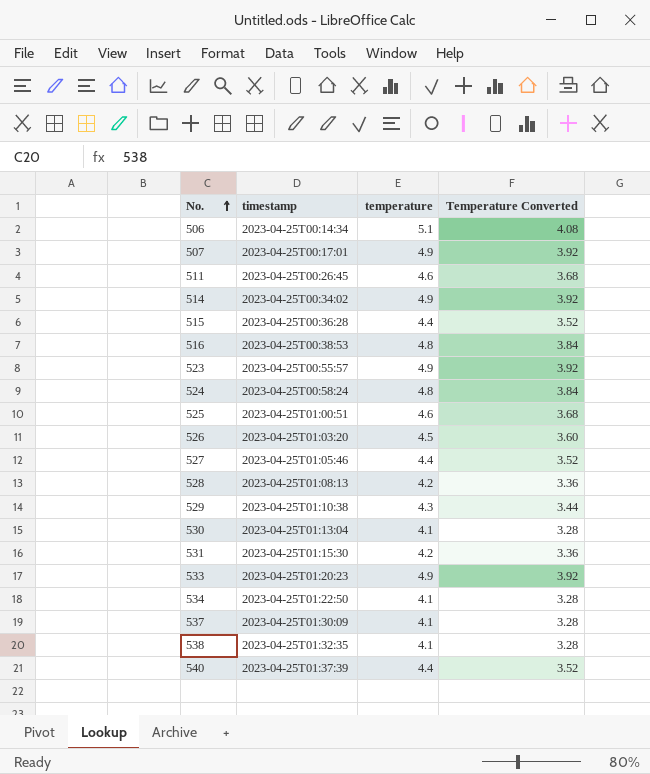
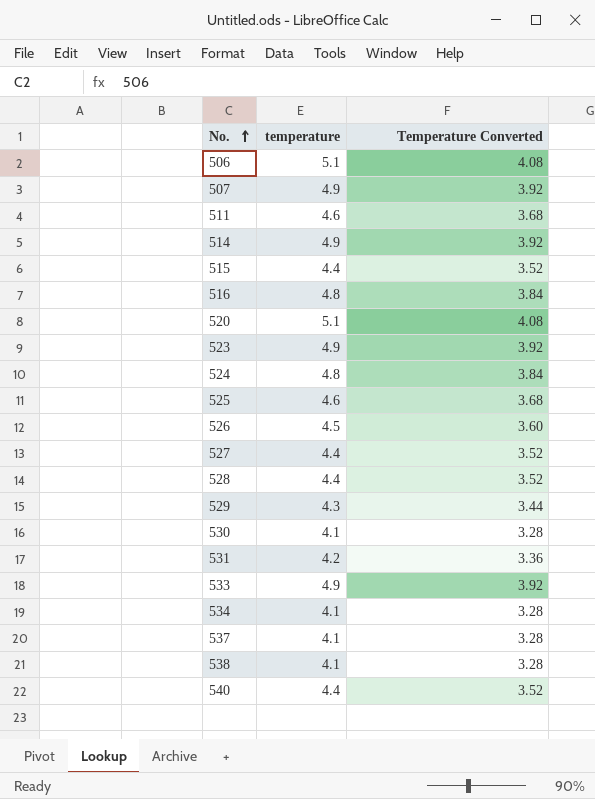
column timestamp | position: 2 -> none
row 520: none -> 5.1 | 4.08
528 | temperature: 4.2 -> 4.4
528 | Temperature Converted: 3.36 -> 3.52

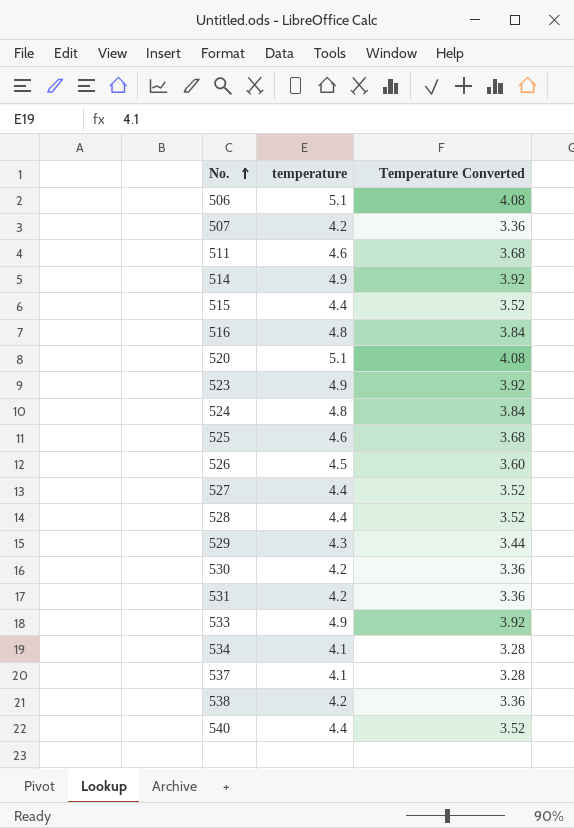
507 | temperature: 4.9 -> 4.2
507 | Temperature Converted: 3.92 -> 3.36
530 | temperature: 4.1 -> 4.2
530 | Temperature Converted: 3.28 -> 3.36
538 | temperature: 4.1 -> 4.2
538 | Temperature Converted: 3.28 -> 3.36

